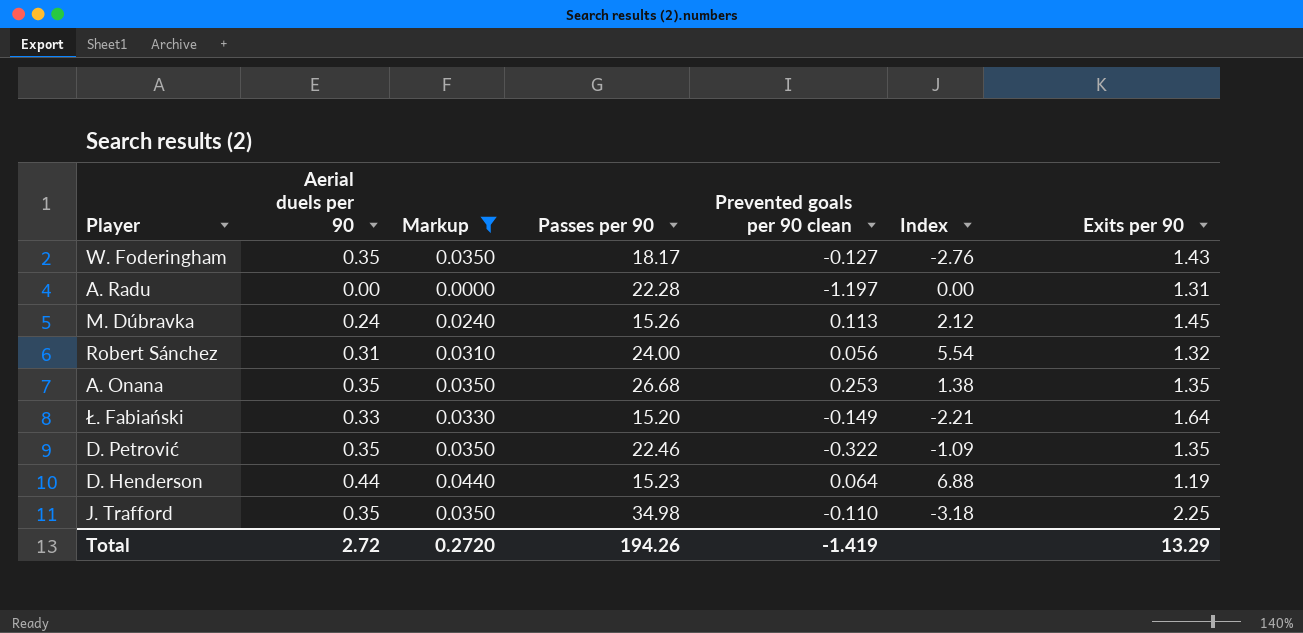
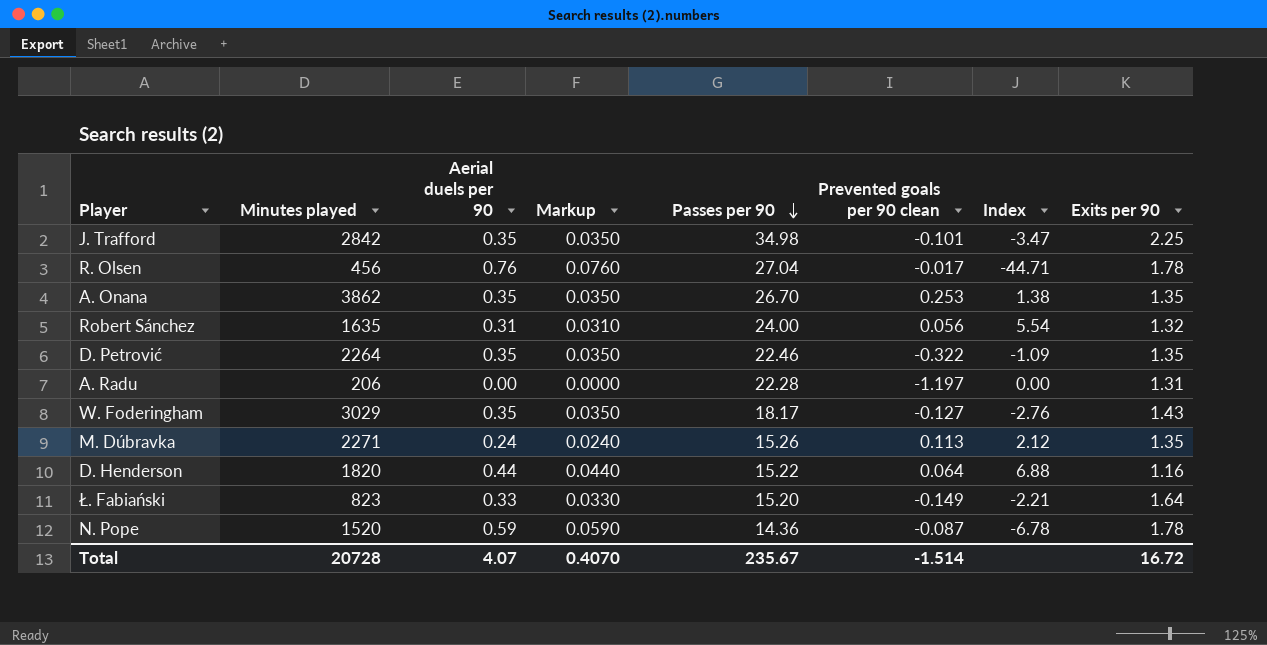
filter: Markup <= 0.0440 -> none
row order: none -> Passes per 90 descending
column Minutes played | position: none -> 2
J. Trafford | Prevented goals per 90 clean: -0.110 -> -0.101
J. Trafford | Index: -3.18 -> -3.47
A. Onana | Passes per 90: 26.68 -> 26.70
M. Dúbravka | Exits per 90: 1.45 -> 1.35
D. Henderson | Passes per 90: 15.23 -> 15.22
D. Henderson | Exits per 90: 1.19 -> 1.16
Total | Aerial duels per 90: 2.72 -> 4.07
Total | Markup: 0.2720 -> 0.4070
Total | Passes per 90: 194.26 -> 235.67
Total | Prevented goals per 90 clean: -1.419 -> -1.514
Total | Exits per 90: 13.29 -> 16.72

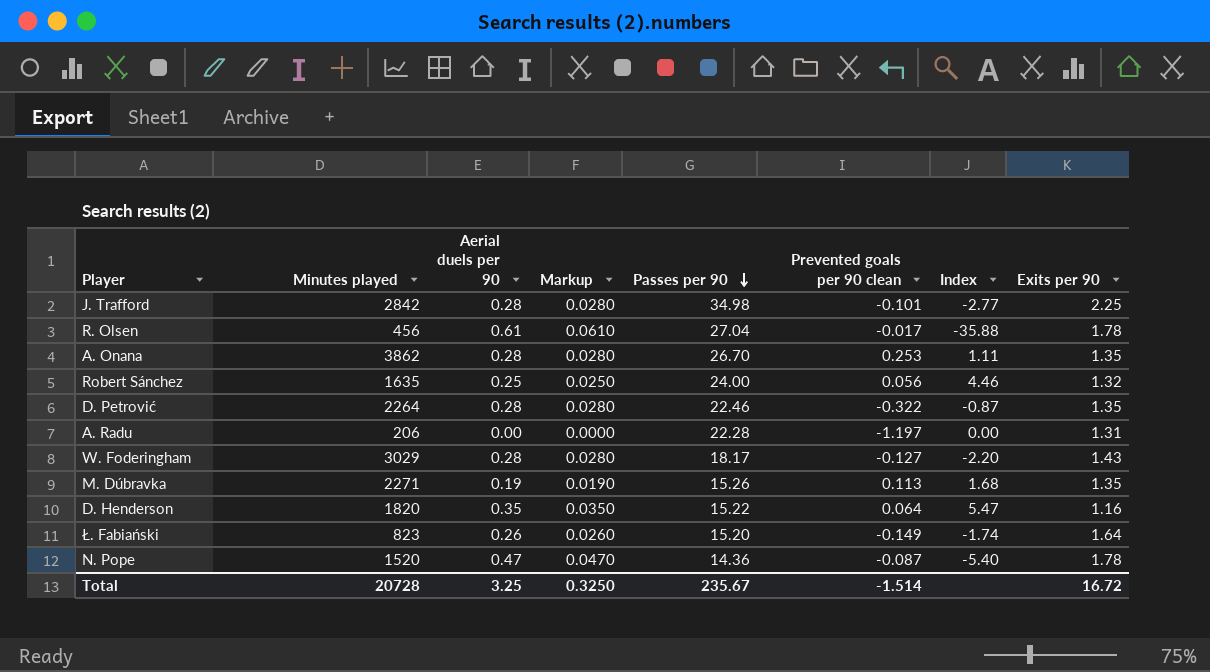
J. Trafford | Aerial duels per 90: 0.35 -> 0.28
J. Trafford | Markup: 0.0350 -> 0.0280
J. Trafford | Index: -3.47 -> -2.77
R. Olsen | Aerial duels per 90: 0.76 -> 0.61
R. Olsen | Markup: 0.0760 -> 0.0610
R. Olsen | Index: -44.71 -> -35.88
A. Onana | Aerial duels per 90: 0.35 -> 0.28
A. Onana | Markup: 0.0350 -> 0.0280
A. Onana | Index: 1.38 -> 1.11
Robert Sánchez | Aerial duels per 90: 0.31 -> 0.25
Robert Sánchez | Markup: 0.0310 -> 0.0250
Robert Sánchez | Index: 5.54 -> 4.46
D. Petrović | Aerial duels per 90: 0.35 -> 0.28
D. Petrović | Markup: 0.0350 -> 0.0280
D. Petrović | Index: -1.09 -> -0.87
W. Foderingham | Aerial duels per 90: 0.35 -> 0.28
W. Foderingham | Markup: 0.0350 -> 0.0280
W. Foderingham | Index: -2.76 -> -2.20
M. Dúbravka | Aerial duels per 90: 0.24 -> 0.19
M. Dúbravka | Markup: 0.0240 -> 0.0190
M. Dúbravka | Index: 2.12 -> 1.68
D. Henderson | Aerial duels per 90: 0.44 -> 0.35
D. Henderson | Markup: 0.0440 -> 0.0350
D. Henderson | Index: 6.88 -> 5.47
Ł. Fabiański | Aerial duels per 90: 0.33 -> 0.26
Ł. Fabiański | Markup: 0.0330 -> 0.0260
Ł. Fabiański | Index: -2.21 -> -1.74
N. Pope | Aerial duels per 90: 0.59 -> 0.47
N. Pope | Markup: 0.0590 -> 0.0470
N. Pope | Index: -6.78 -> -5.40
Total | Aerial duels per 90: 4.07 -> 3.25
Total | Markup: 0.4070 -> 0.3250

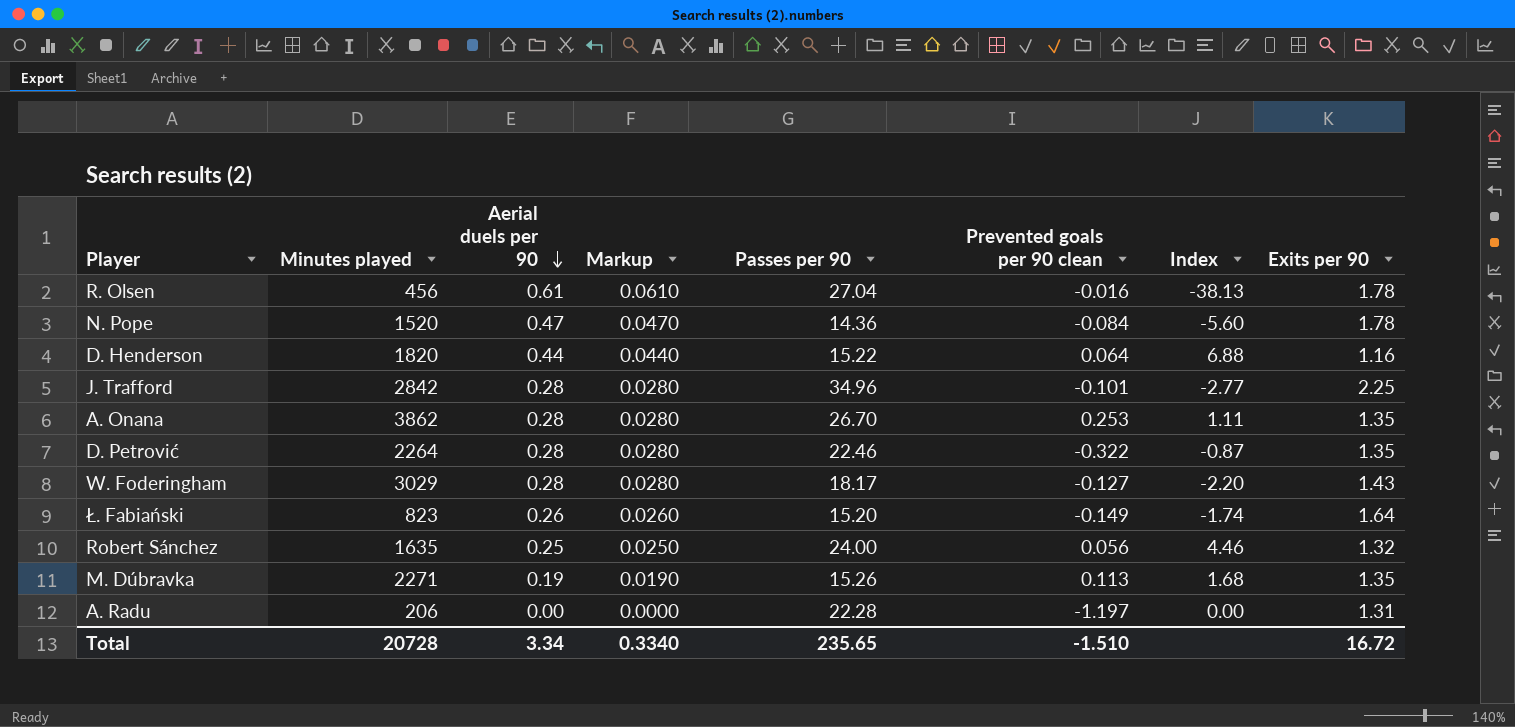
row order: Passes per 90 descending -> Aerial duels per 90 descending
R. Olsen | Prevented goals per 90 clean: -0.017 -> -0.016
R. Olsen | Index: -35.88 -> -38.13
N. Pope | Prevented goals per 90 clean: -0.087 -> -0.084
N. Pope | Index: -5.40 -> -5.60
D. Henderson | Aerial duels per 90: 0.35 -> 0.44
D. Henderson | Markup: 0.0350 -> 0.0440
D. Henderson | Index: 5.47 -> 6.88
J. Trafford | Passes per 90: 34.98 -> 34.96
Total | Aerial duels per 90: 3.25 -> 3.34
Total | Markup: 0.3250 -> 0.3340
Total | Passes per 90: 235.67 -> 235.65
Total | Prevented goals per 90 clean: -1.514 -> -1.510

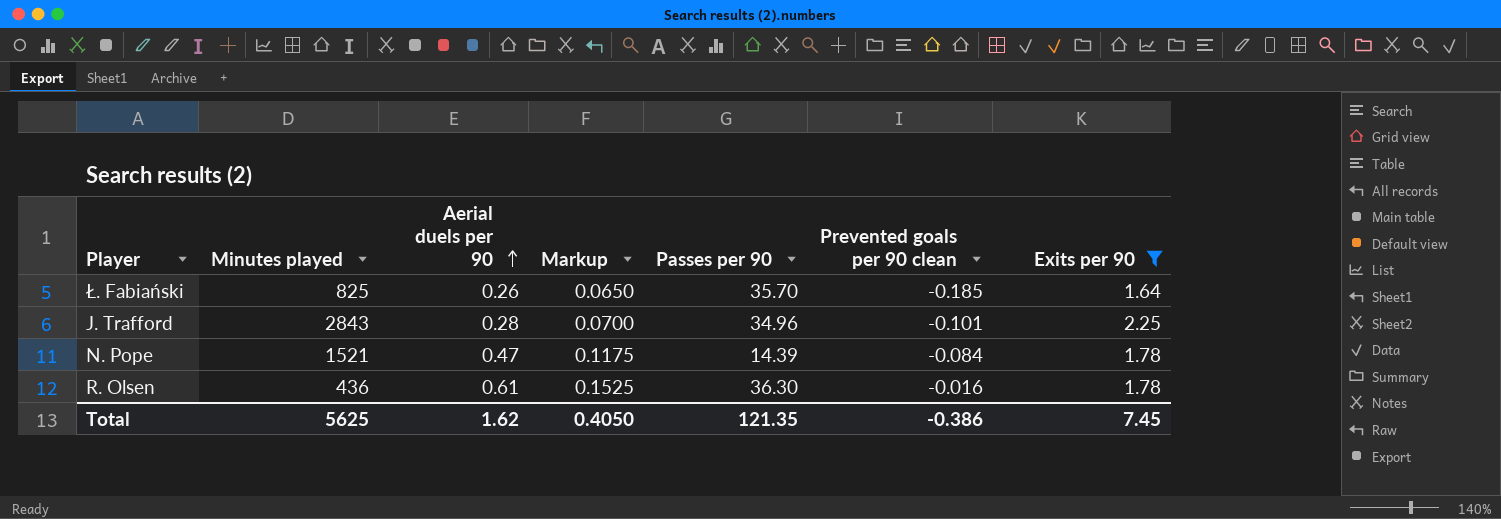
filter: none -> Exits per 90 >= 1.64
row order: Aerial duels per 90 descending -> Aerial duels per 90 ascending
column Index | formula: [Aerial duels per 90] / [Prevented goals per 90 clean] -> none
column Markup | formula: [Aerial duels per 90] * 0.1 -> [Aerial duels per 90] * 0.25
Ł. Fabiański | Minutes played: 823 -> 825
Ł. Fabiański | Passes per 90: 15.20 -> 35.70
Ł. Fabiański | Prevented goals per 90 clean: -0.149 -> -0.185
J. Trafford | Minutes played: 2842 -> 2843
N. Pope | Minutes played: 1520 -> 1521
N. Pope | Passes per 90: 14.36 -> 14.39
R. Olsen | Minutes played: 456 -> 436
R. Olsen | Passes per 90: 27.04 -> 36.30
Total | Minutes played: 20728 -> 5625
Total | Aerial duels per 90: 3.34 -> 1.62
Total | Markup: 0.3340 -> 0.4050
Total | Passes per 90: 235.65 -> 121.35
Total | Prevented goals per 90 clean: -1.510 -> -0.386
Total | Exits per 90: 16.72 -> 7.45

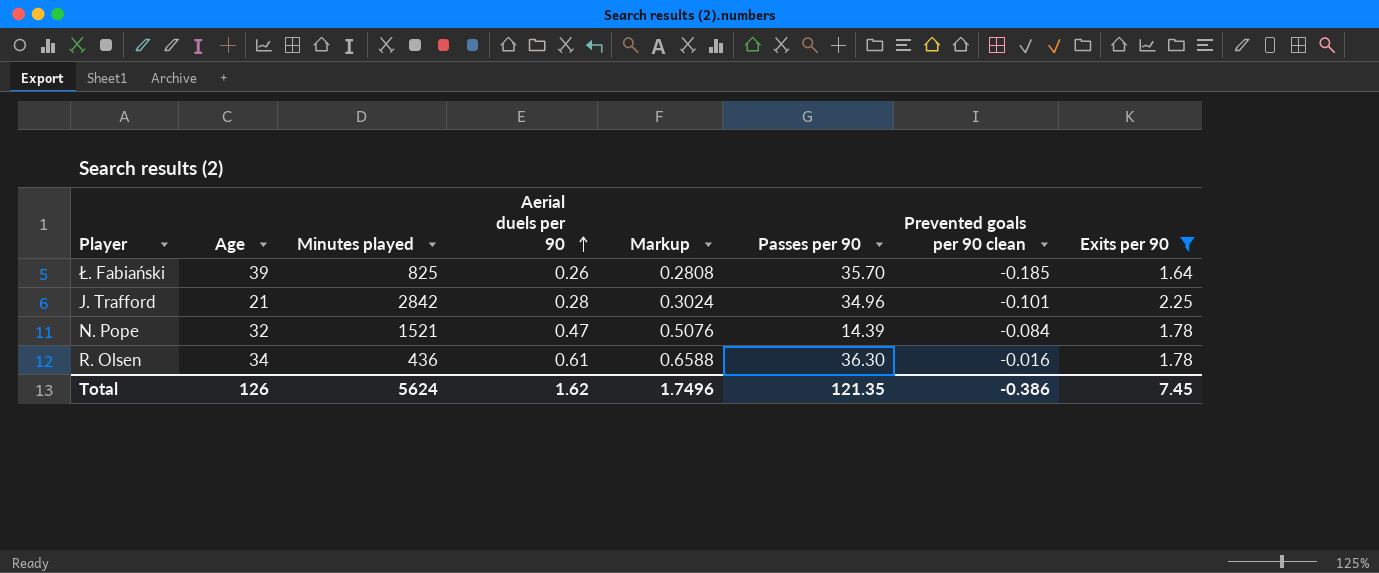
column Age | position: none -> 2
column Markup | formula: [Aerial duels per 90] * 0.25 -> [Aerial duels per 90] * 1.08
J. Trafford | Minutes played: 2843 -> 2842
Total | Minutes played: 5625 -> 5624
Total | Markup: 0.4050 -> 1.7496

